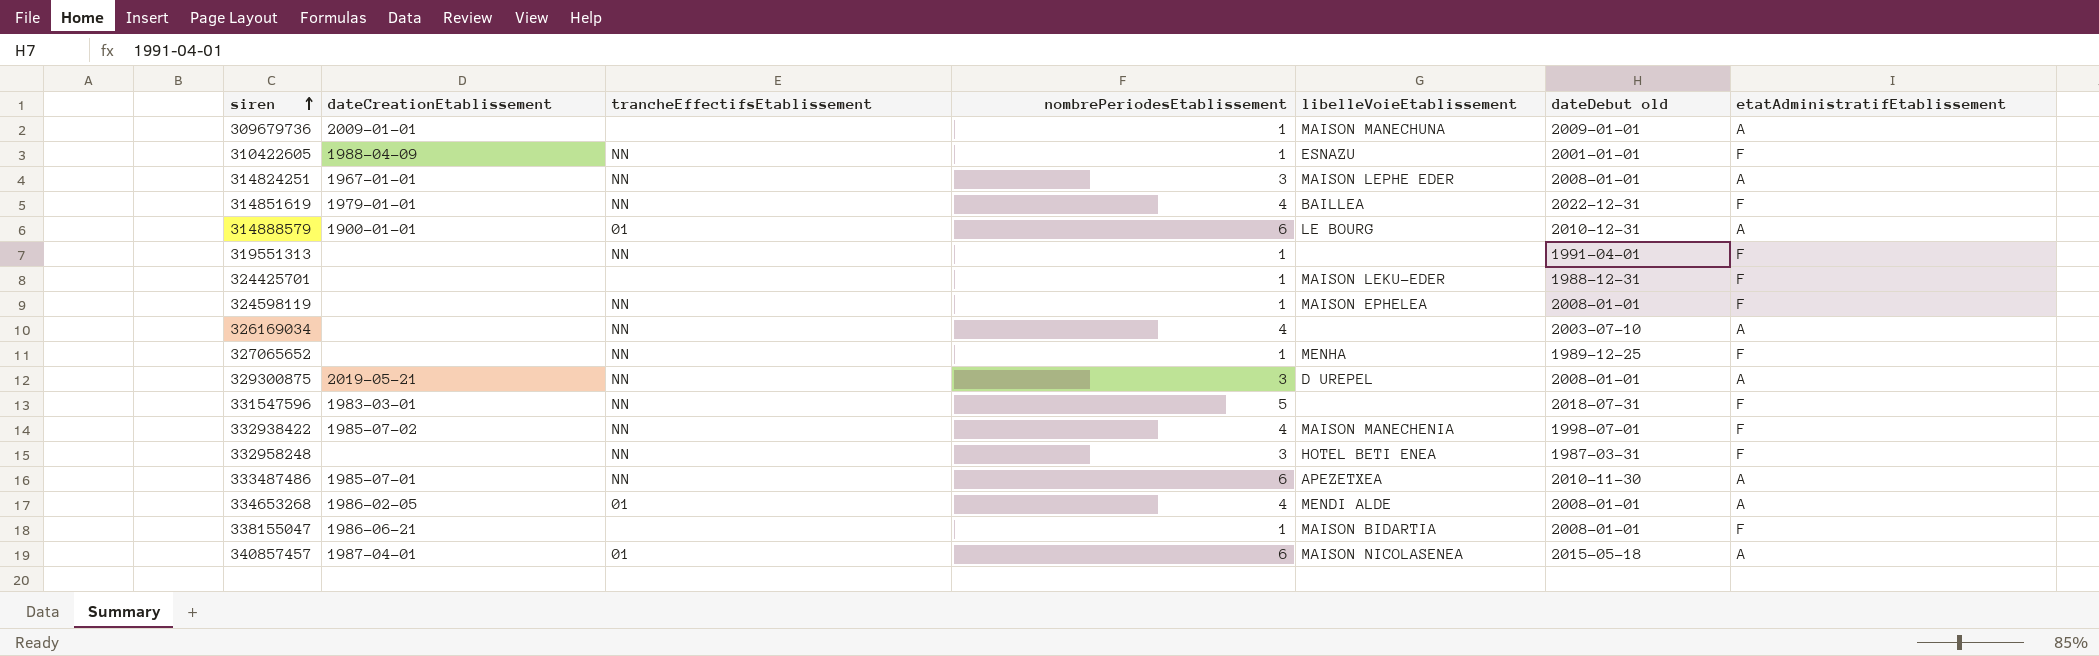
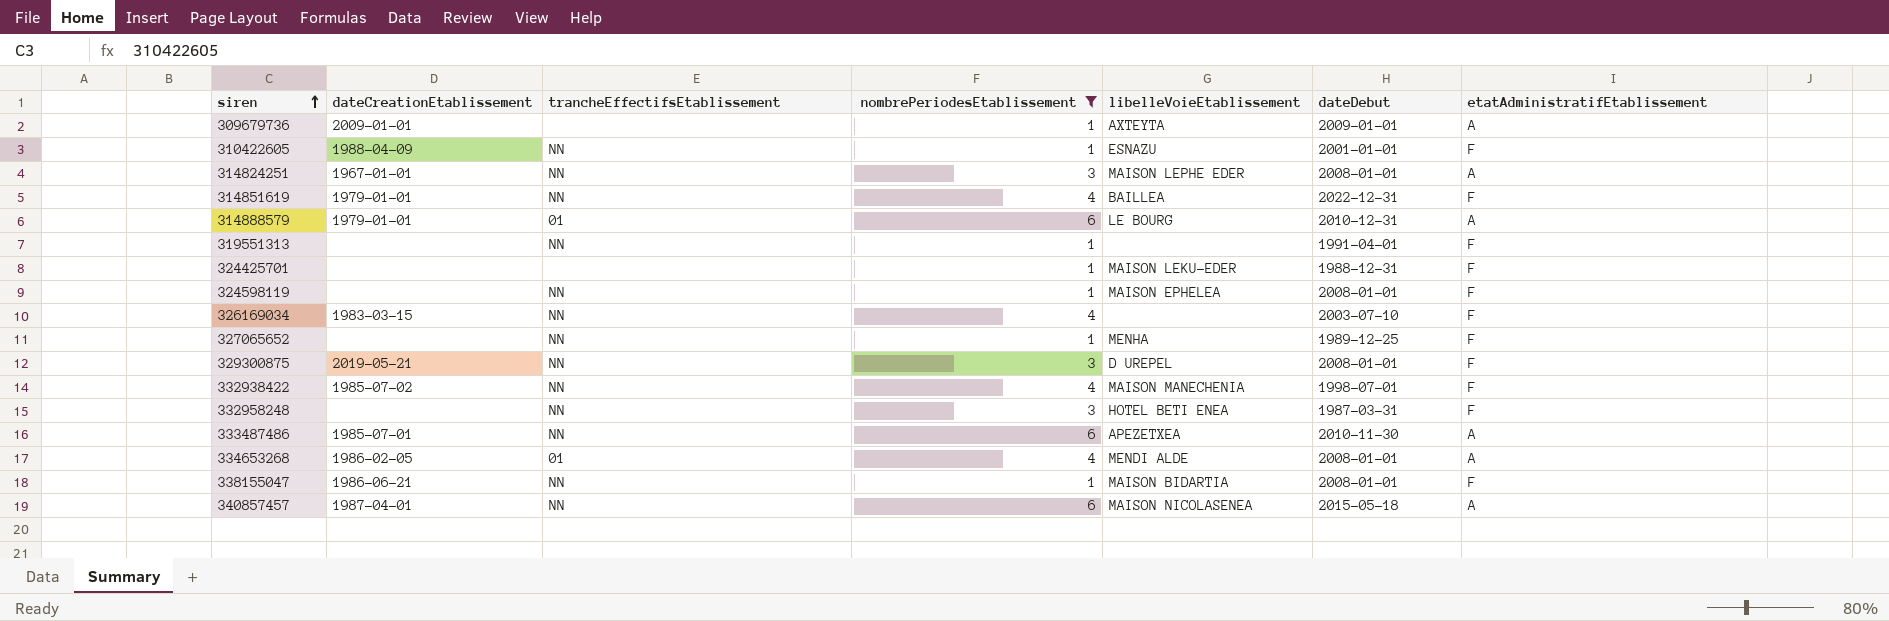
filter: none -> nombrePeriodesEtablissement != 5
column name: dateDebut old -> dateDebut
309679736 | libelleVoieEtablissement: MAISON MANECHUNA -> AXTEYTA
314888579 | dateCreationEtablissement: 1900-01-01 -> 1979-01-01
326169034 | dateCreationEtablissement: none -> 1983-03-15
326169034 | etatAdministratifEtablissement: A -> F
329300875 | etatAdministratifEtablissement: A -> F
338155047 | trancheEffectifsEtablissement: none -> NN
340857457 | trancheEffectifsEtablissement: 01 -> NN

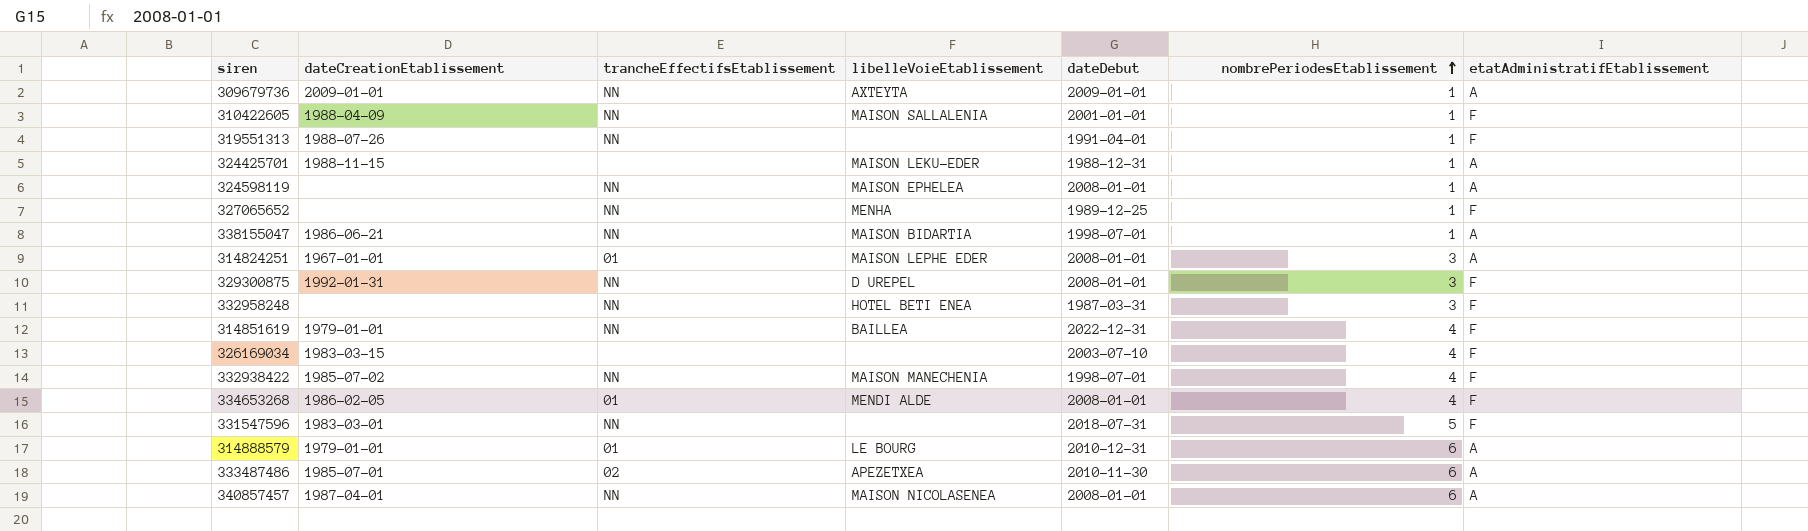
filter: nombrePeriodesEtablissement != 5 -> none
row order: siren ascending -> nombrePeriodesEtablissement ascending
column nombrePeriodesEtablissement | position: 4 -> 6
309679736 | trancheEffectifsEtablissement: none -> NN
310422605 | libelleVoieEtablissement: ESNAZU -> MAISON SALLALENIA
319551313 | dateCreationEtablissement: none -> 1988-07-26
324425701 | dateCreationEtablissement: none -> 1988-11-15
324425701 | etatAdministratifEtablissement: F -> A
324598119 | etatAdministratifEtablissement: F -> A
338155047 | dateDebut: 2008-01-01 -> 1998-07-01
338155047 | etatAdministratifEtablissement: F -> A
314824251 | trancheEffectifsEtablissement: NN -> 01
329300875 | dateCreationEtablissement: 2019-05-21 -> 1992-01-31
326169034 | trancheEffectifsEtablissement: NN -> none
334653268 | etatAdministratifEtablissement: A -> F
333487486 | trancheEffectifsEtablissement: NN -> 02
340857457 | dateDebut: 2015-05-18 -> 2008-01-01

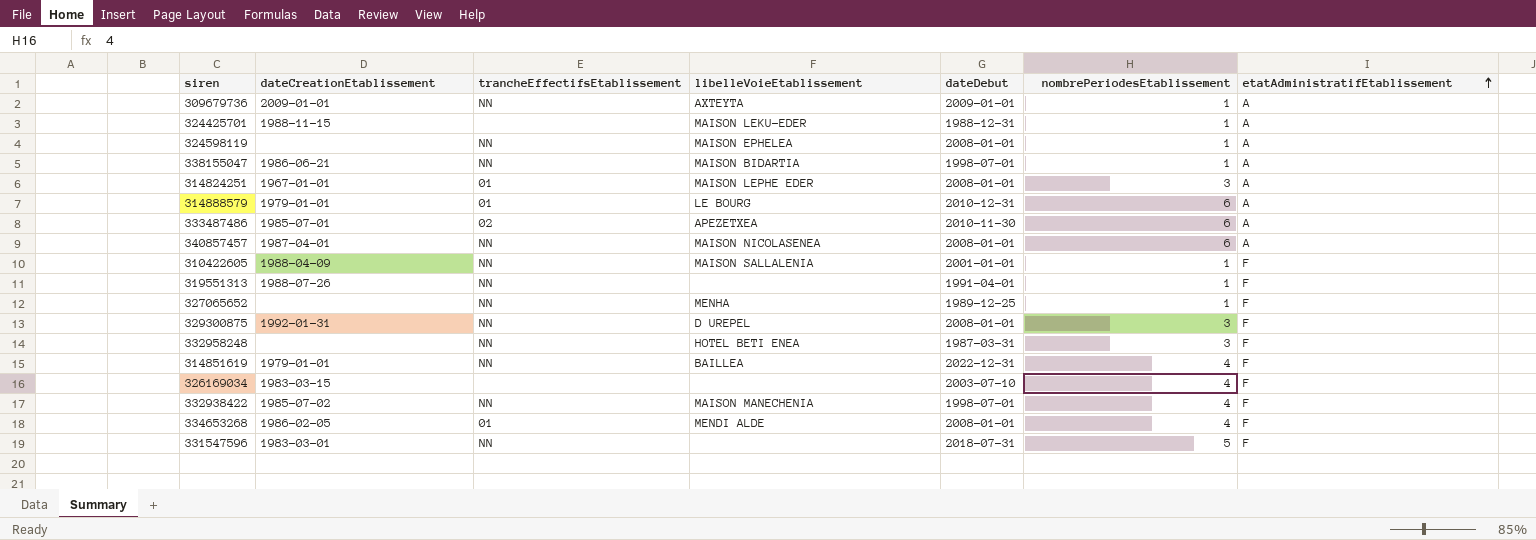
row order: nombrePeriodesEtablissement ascending -> etatAdministratifEtablissement ascending

